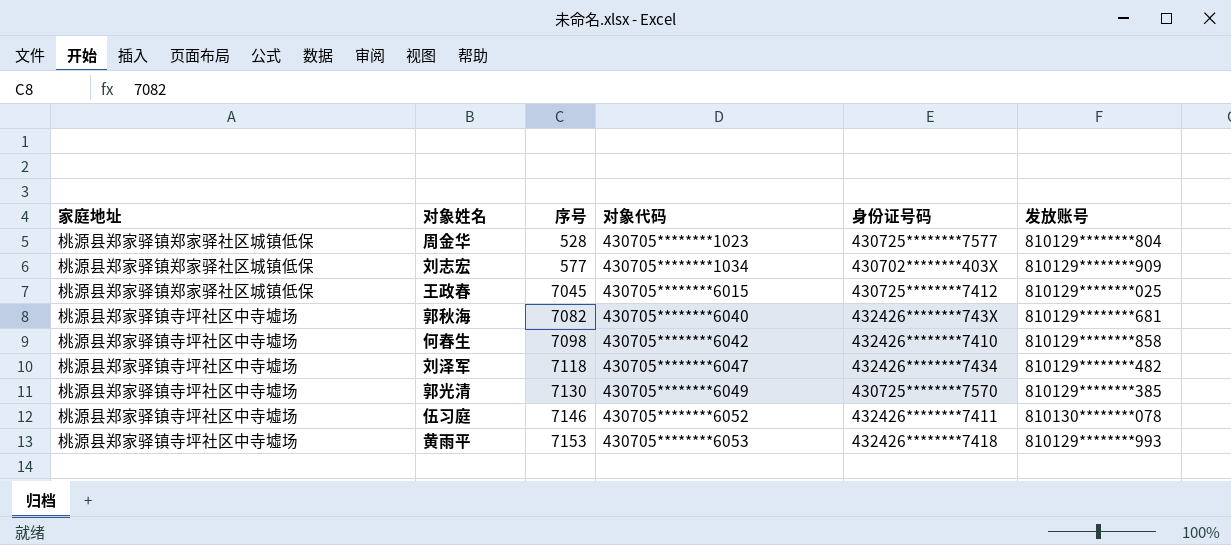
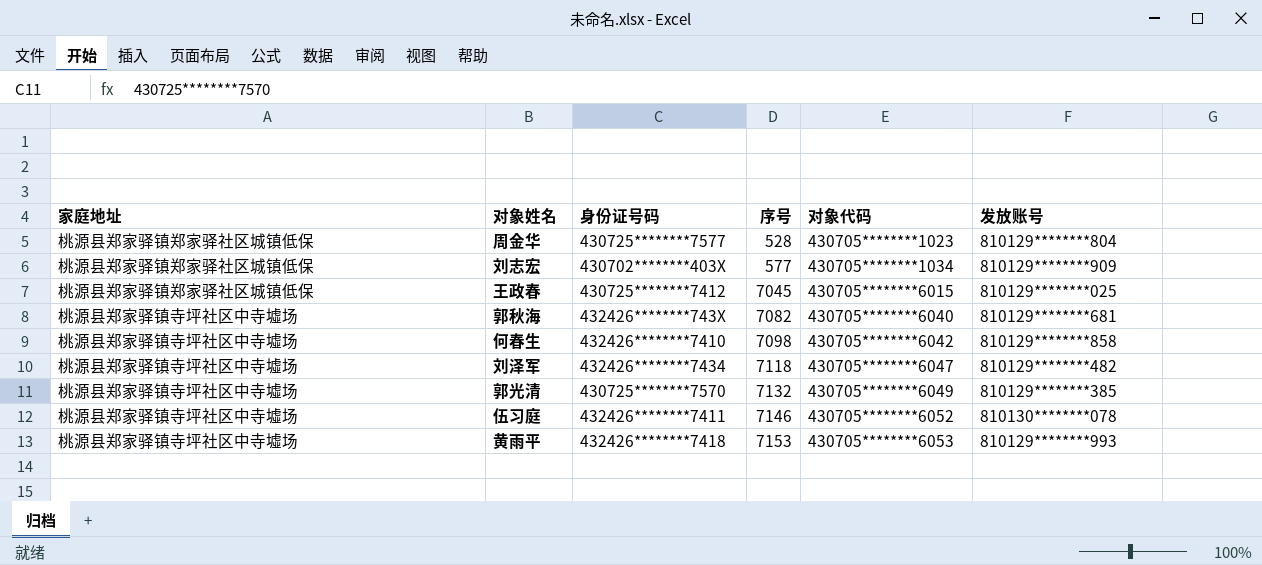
column 身份证号码 | position: 5 -> 3
郭光清 | 序号: 7130 -> 7132

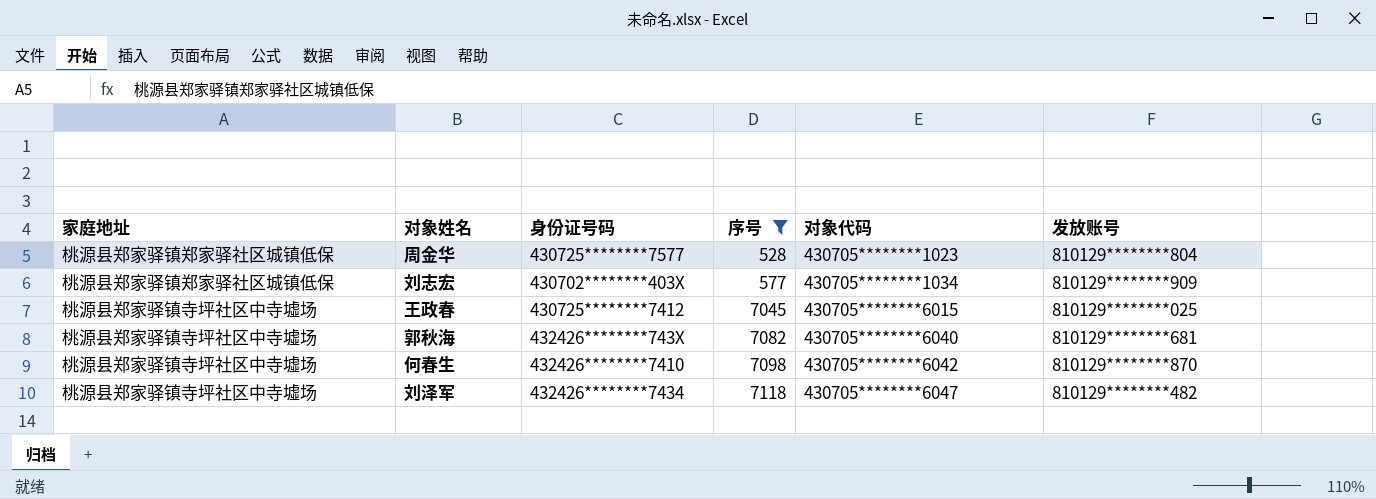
filter: none -> 序号 <= 7118
王政春 | 家庭地址: 桃源县郑家驿镇郑家驿社区城镇低保 -> 桃源县郑家驿镇寺坪社区中寺墟场
何春生 | 发放账号: 810129********858 -> 810129********870

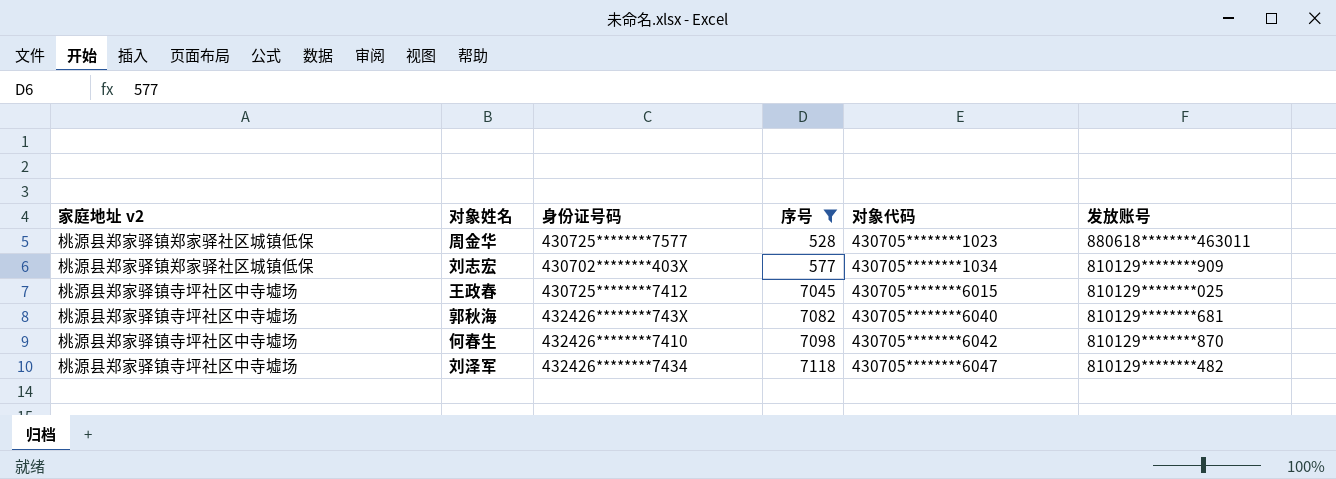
column name: 家庭地址 -> 家庭地址 v2
周金华 | 发放账号: 810129********804 -> 880618********463011

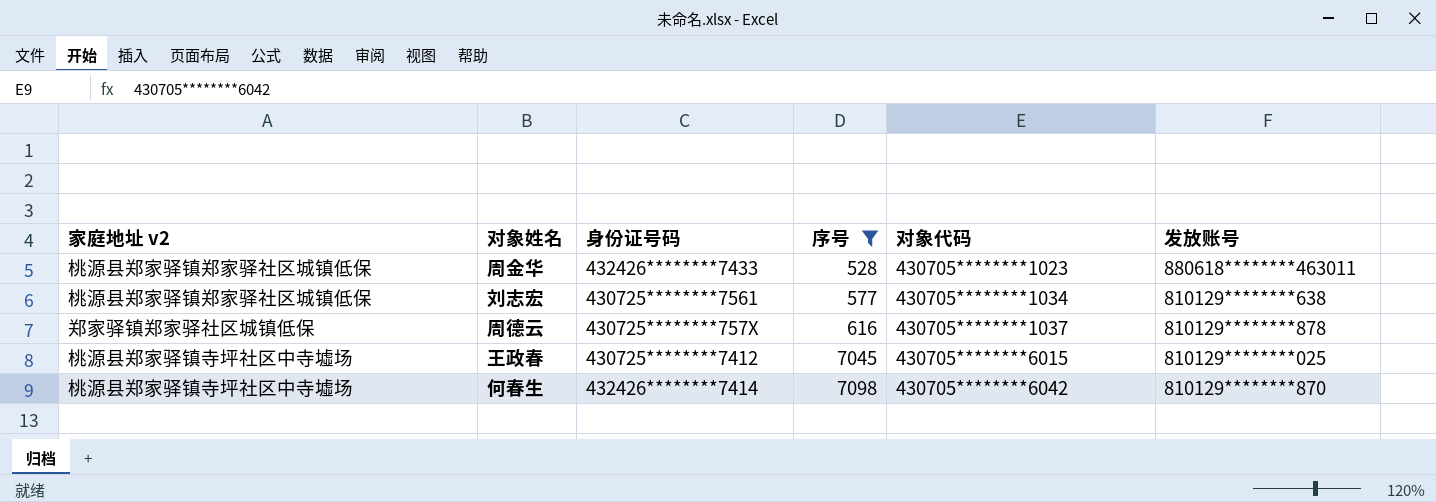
row 郭秋海: 桃源县郑家驿镇寺坪社区中寺墟场 | 432426********743X | 7082 | 430705********6040 | 810129********681 -> none
row 刘泽军: 桃源县郑家驿镇寺坪社区中寺墟场 | 432426********7434 | 7118 | 430705********6047 | 810129********482 -> none
周金华 | 身份证号码: 430725********7577 -> 432426********7433
刘志宏 | 身份证号码: 430702********403X -> 430725********7561
刘志宏 | 发放账号: 810129********909 -> 810129********638
row 周德云: none -> 郑家驿镇郑家驿社区城镇低保 | 430725********757X | 616 | 430705********1037 | 810129********878
何春生 | 身份证号码: 432426********7410 -> 432426********7414

